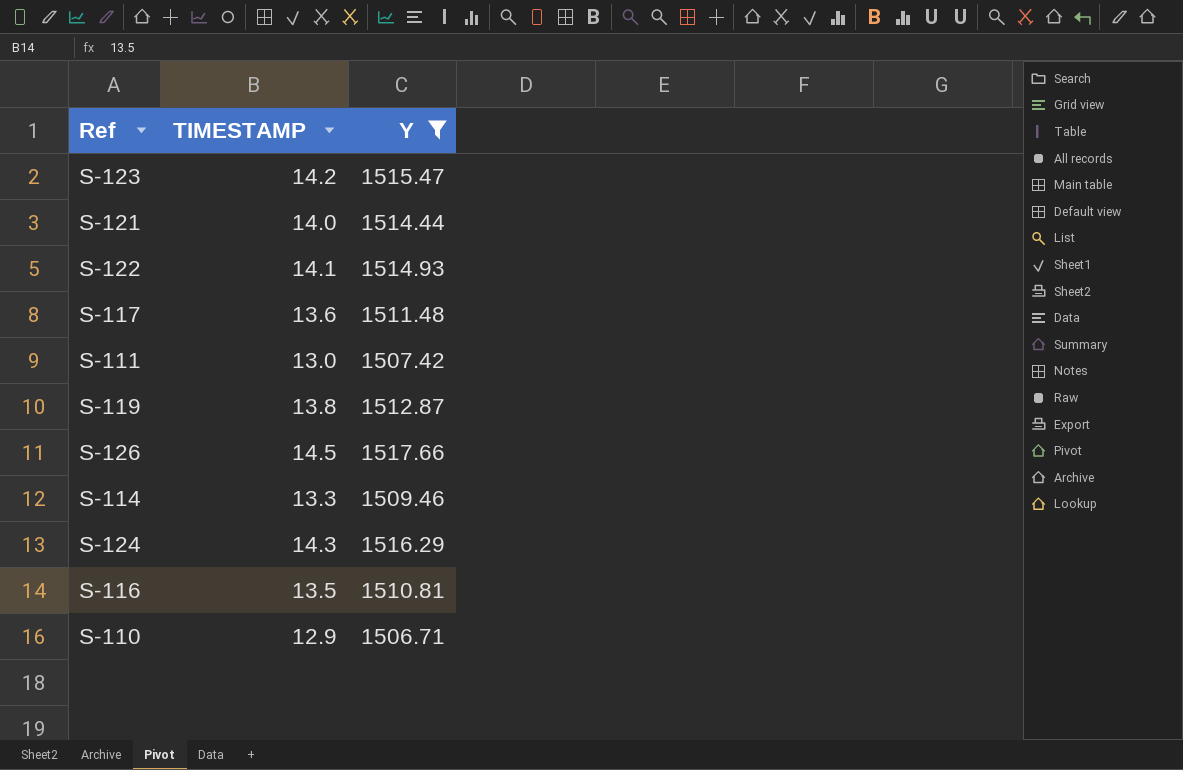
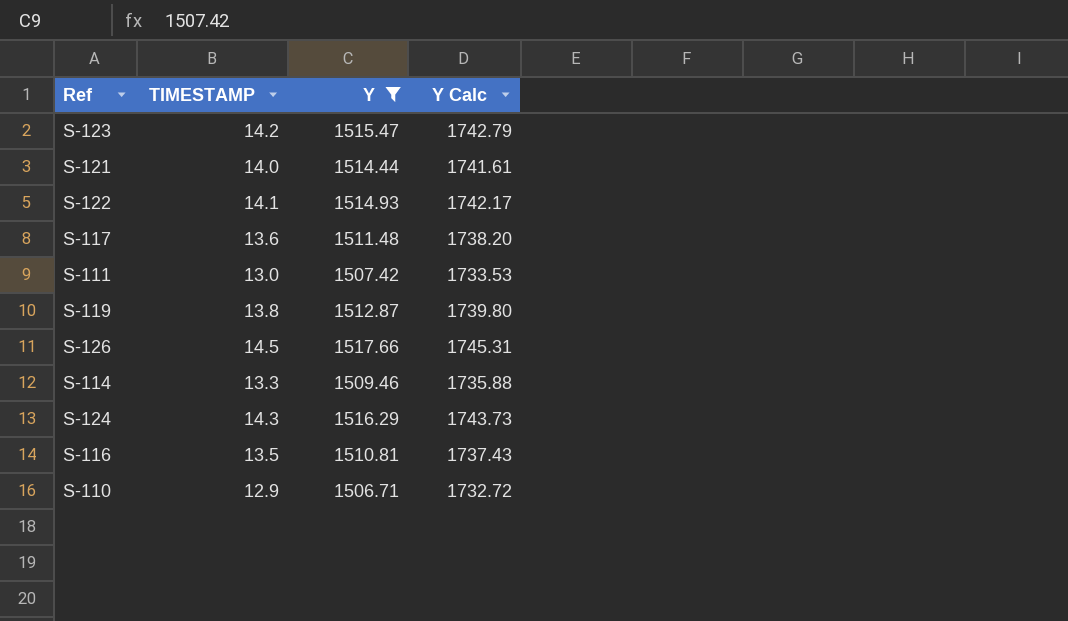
column Y Calc | formula: none -> [Y] * 1.15

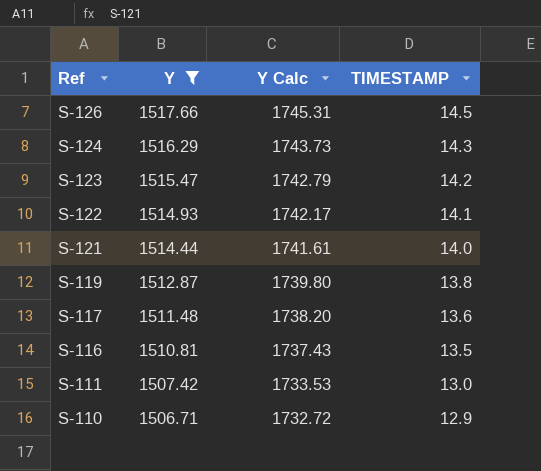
row order: none -> Ref descending
column TIMESTAMP | position: 2 -> 4
row S-114: 13.3 | 1509.46 | 1735.88 -> none

